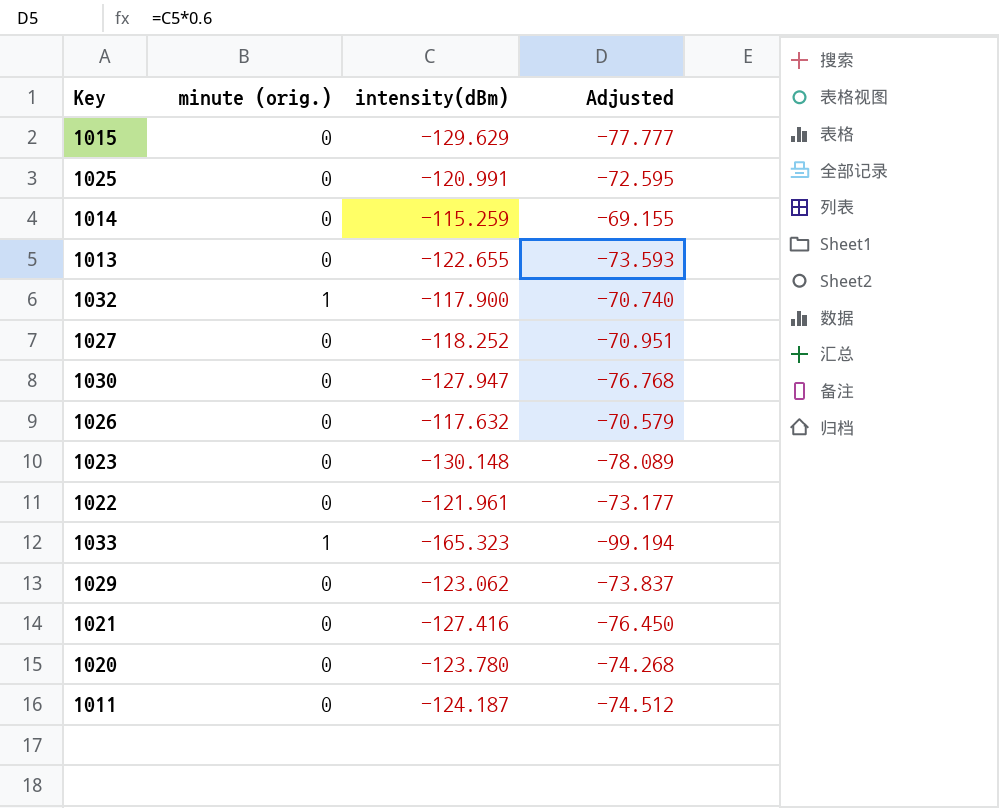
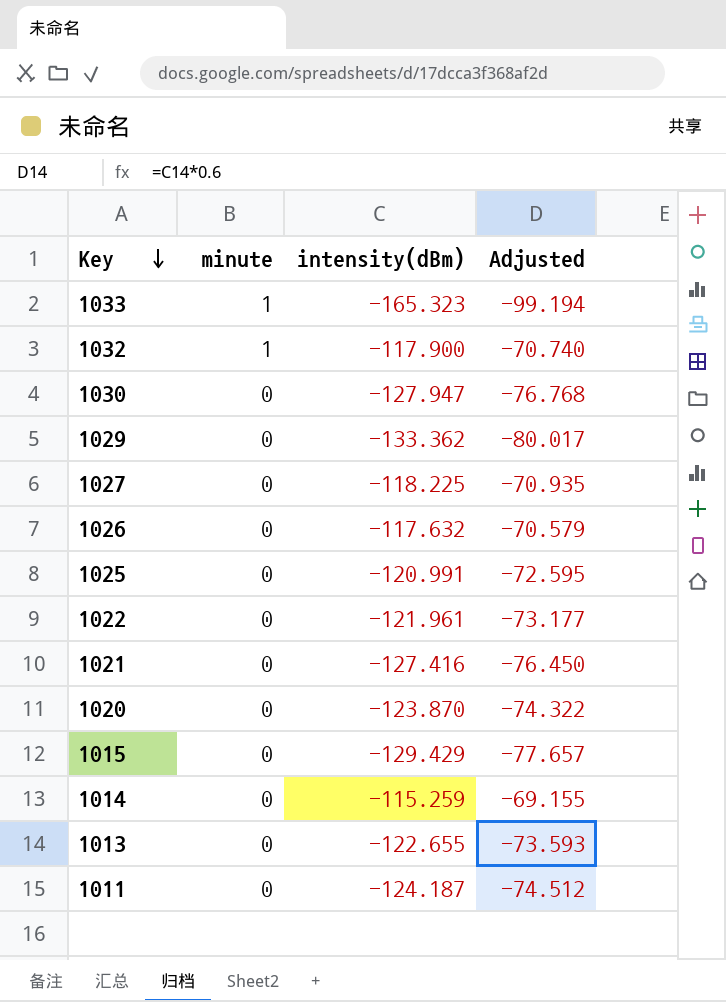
row order: none -> Key descending
column name: minute (orig.) -> minute
row 1023: 0 | -130.148 | -78.089 -> none
1029 | intensity(dBm): -123.062 -> -133.362
1029 | Adjusted: -73.837 -> -80.017
1027 | intensity(dBm): -118.252 -> -118.225
1027 | Adjusted: -70.951 -> -70.935
1020 | intensity(dBm): -123.780 -> -123.870
1020 | Adjusted: -74.268 -> -74.322
1015 | intensity(dBm): -129.629 -> -129.429
1015 | Adjusted: -77.777 -> -77.657

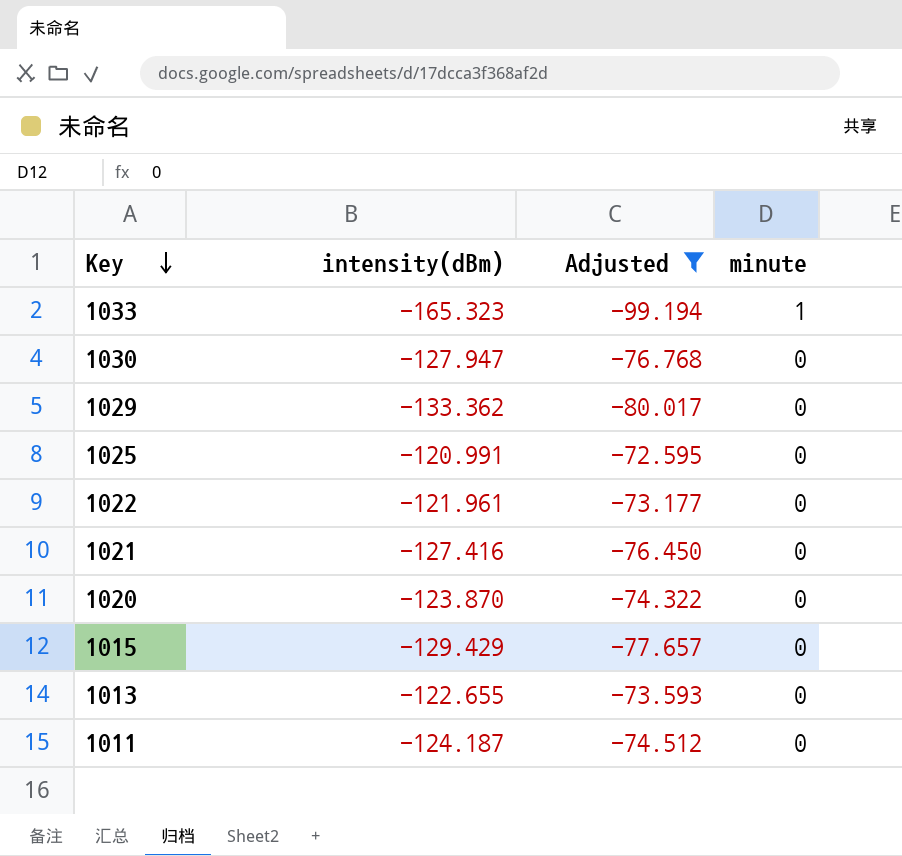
filter: none -> Adjusted <= -72.595
column minute | position: 2 -> 4

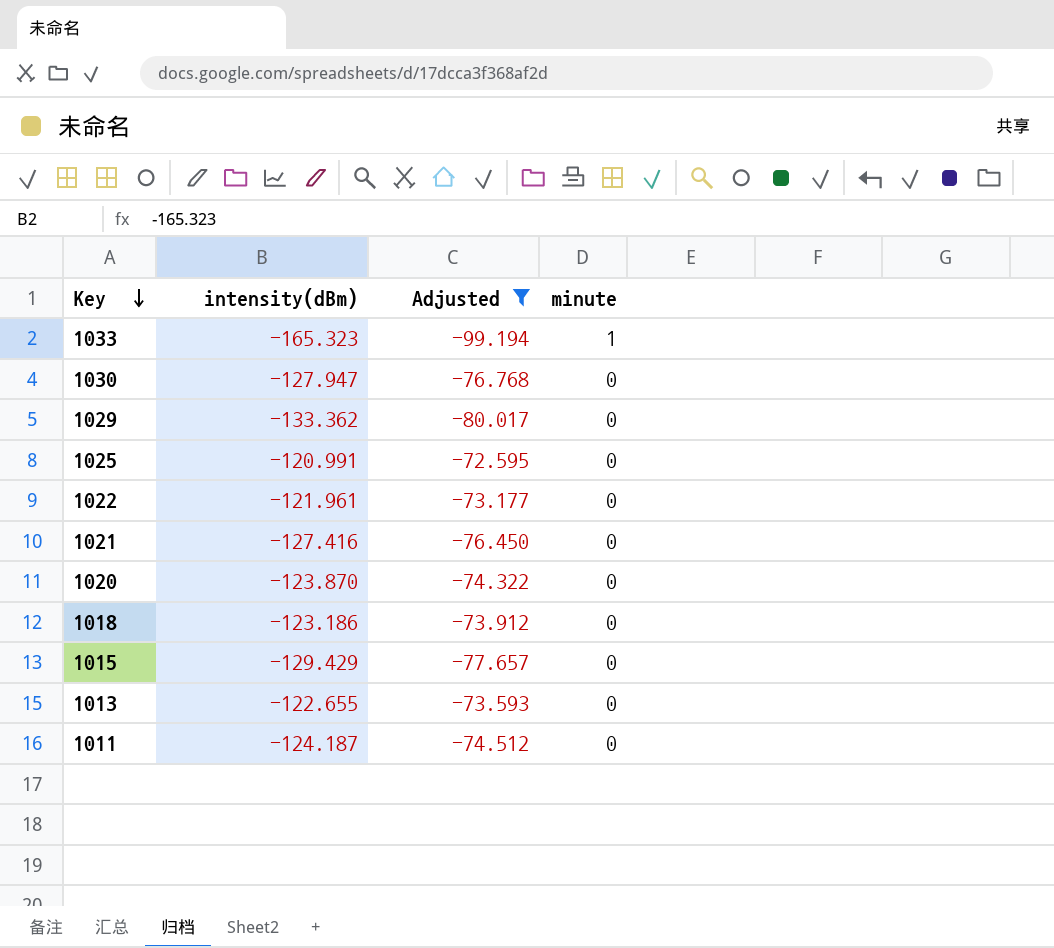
row 1018: none -> -123.186 | -73.912 | 0

